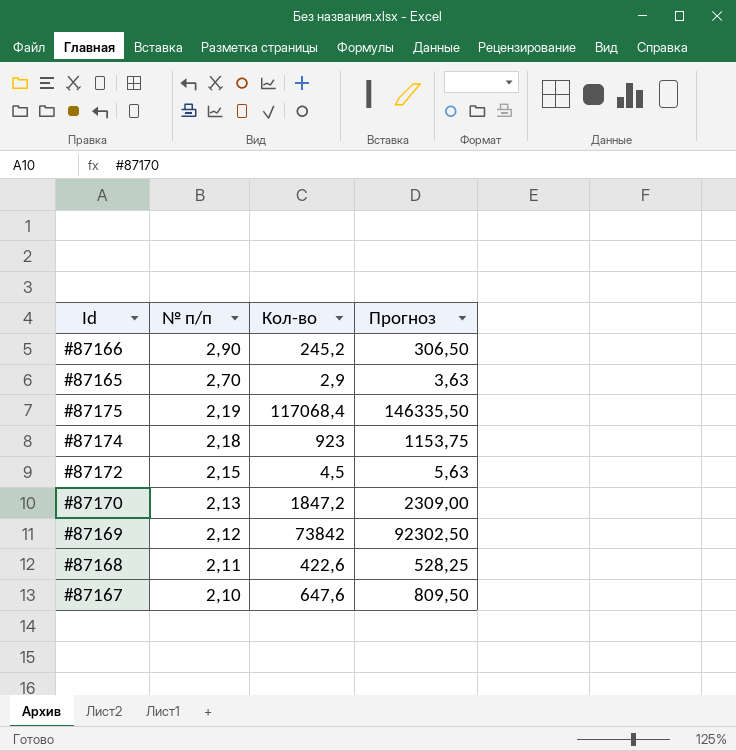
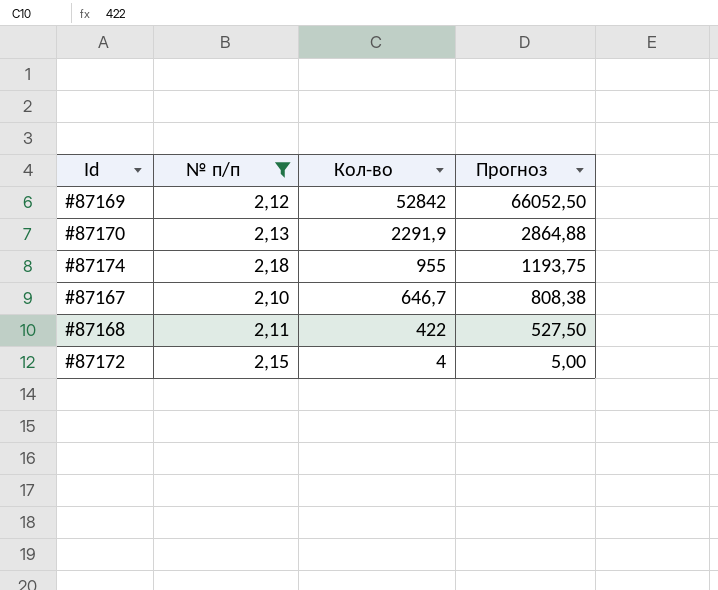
filter: none -> № п/п <= 2,18
row order: № п/п descending -> Кол-во descending
#87169 | Кол-во: 73842 -> 52842
#87169 | Прогноз: 92302,50 -> 66052,50
#87170 | Кол-во: 1847,2 -> 2291,9
#87170 | Прогноз: 2309,00 -> 2864,88
#87174 | Кол-во: 923 -> 955
#87174 | Прогноз: 1153,75 -> 1193,75
#87167 | Кол-во: 647,6 -> 646,7
#87167 | Прогноз: 809,50 -> 808,38
#87168 | Кол-во: 422,6 -> 422
#87168 | Прогноз: 528,25 -> 527,50
#87172 | Кол-во: 4,5 -> 4
#87172 | Прогноз: 5,63 -> 5,00

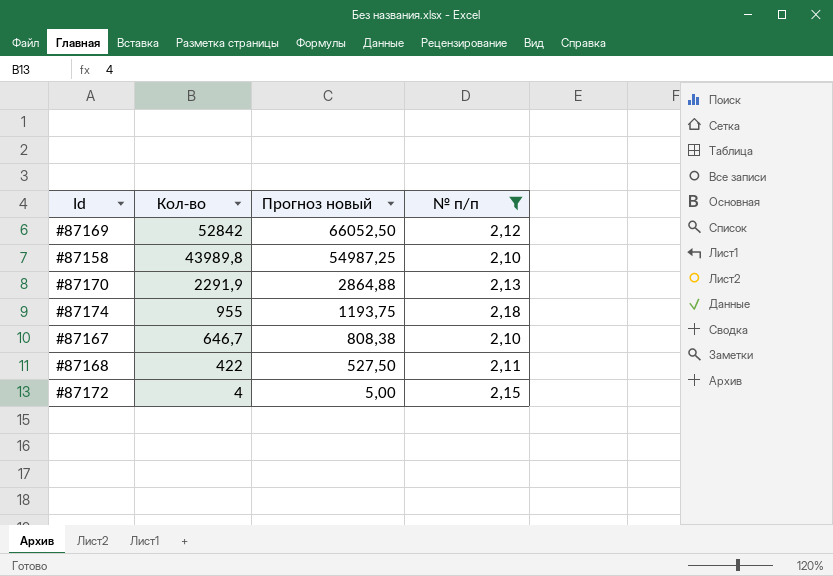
column name: Прогноз -> Прогноз новый
column № п/п | position: 2 -> 4
row #87158: none -> 43989,8 | 54987,25 | 2,10

